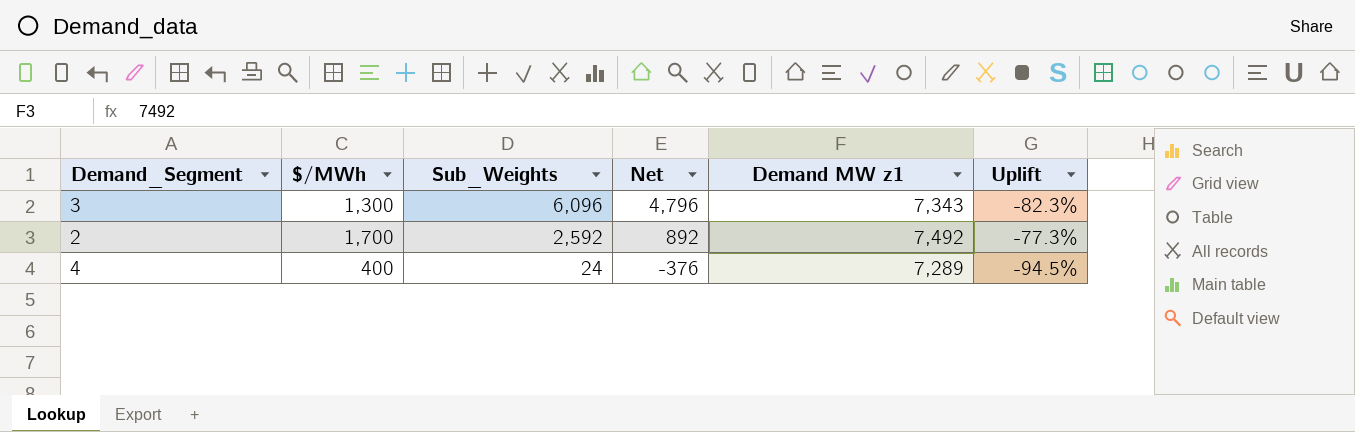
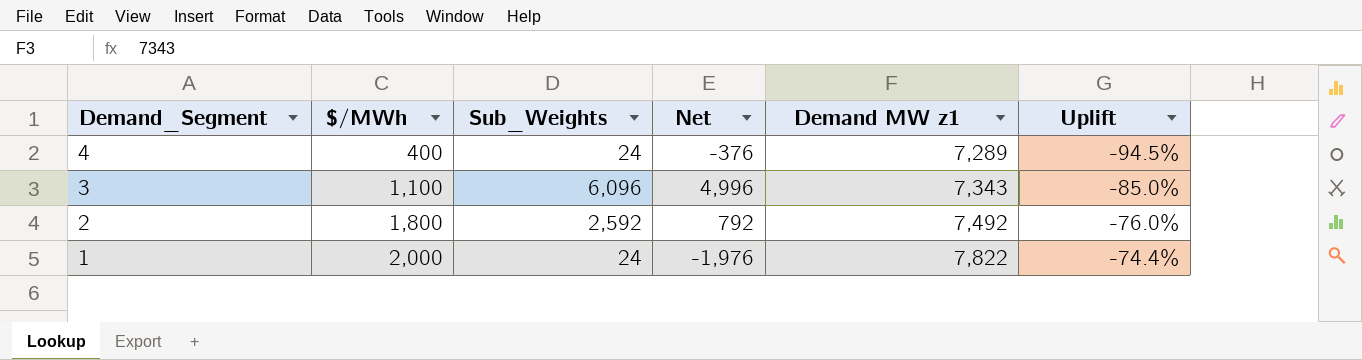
row order: Sub_Weights descending -> Demand_Segment descending
3 | $/MWh: 1,300 -> 1,100
3 | Net: 4,796 -> 4,996
3 | Uplift: -82.3% -> -85.0%
2 | $/MWh: 1,700 -> 1,800
2 | Net: 892 -> 792
2 | Uplift: -77.3% -> -76.0%
row 1: none -> 2,000 | 24 | -1,976 | 7,822 | -74.4%

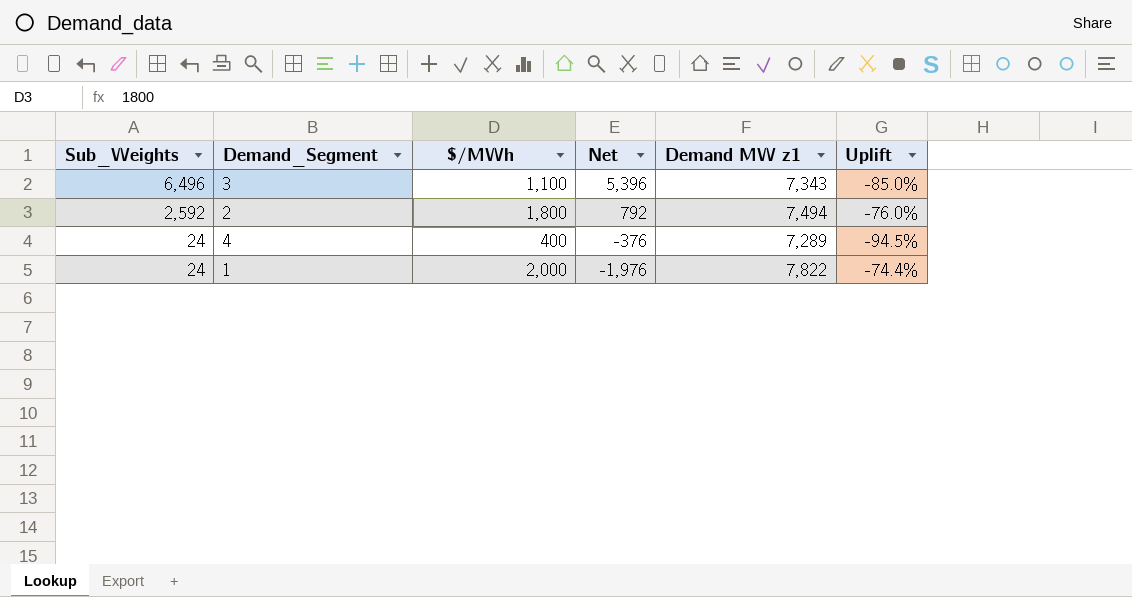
row order: Demand_Segment descending -> Sub_Weights descending
column Sub_Weights | position: 3 -> 1
3 | Sub_Weights: 6,096 -> 6,496
3 | Net: 4,996 -> 5,396
2 | Demand MW z1: 7,492 -> 7,494

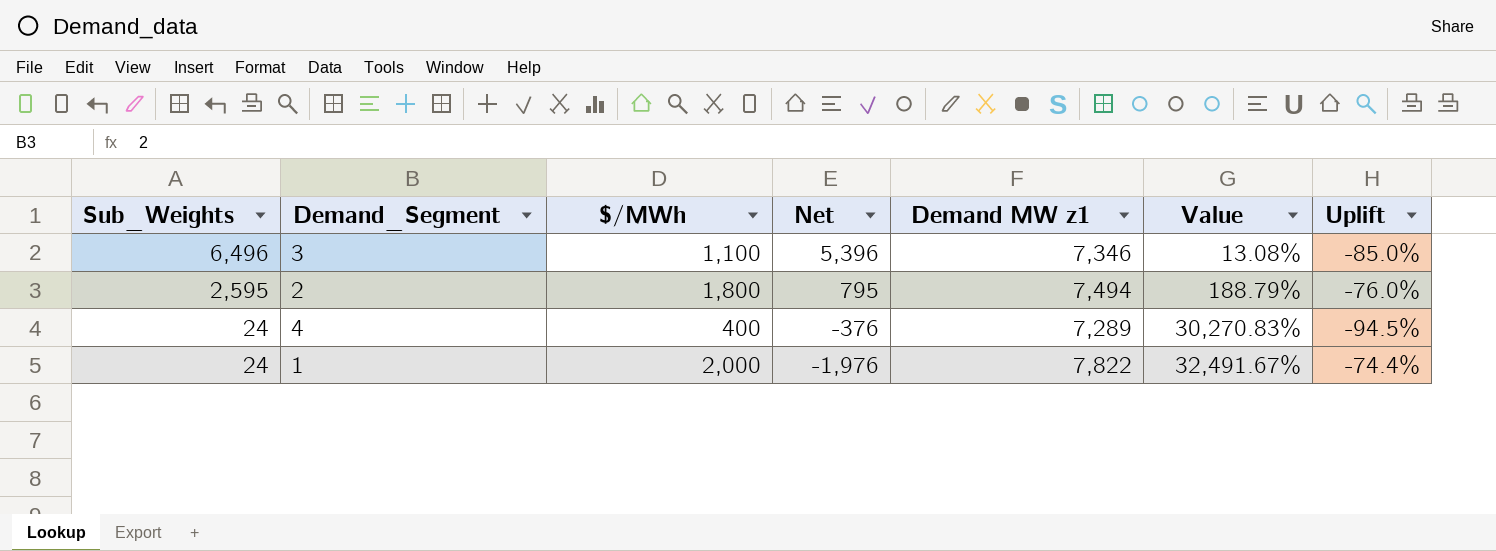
column Value | formula: none -> ([Demand MW z1] - [Sub_Weights]) / [Sub_Weights]
3 | Demand MW z1: 7,343 -> 7,346
2 | Sub_Weights: 2,592 -> 2,595
2 | Net: 792 -> 795

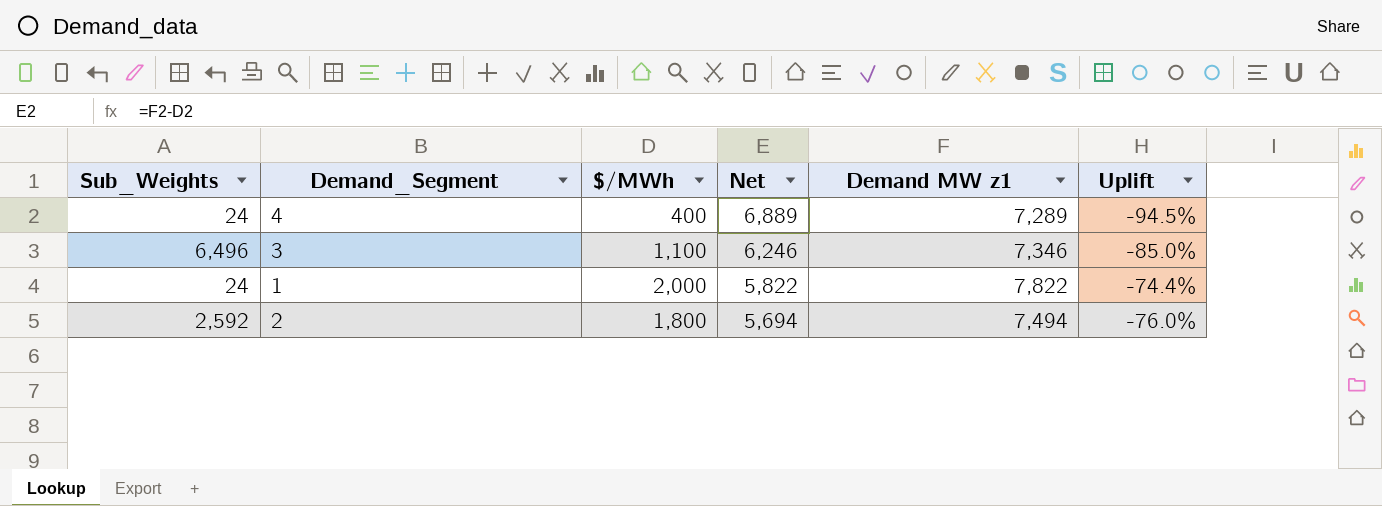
row order: Sub_Weights descending -> Net descending
column Value | formula: ([Demand MW z1] - [Sub_Weights]) / [Sub_Weights] -> none
column Net | formula: [Sub_Weights] - [$/MWh] -> [Demand MW z1] - [$/MWh]
2 | Sub_Weights: 2,595 -> 2,592

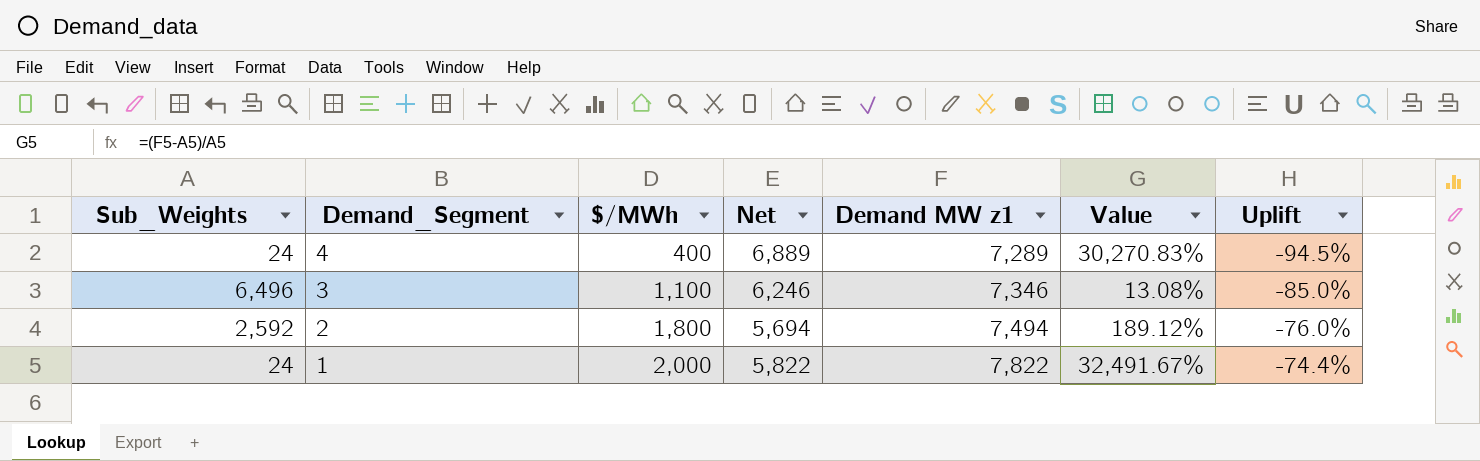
row order: Net descending -> Demand_Segment descending
column Value | formula: none -> ([Demand MW z1] - [Sub_Weights]) / [Sub_Weights]

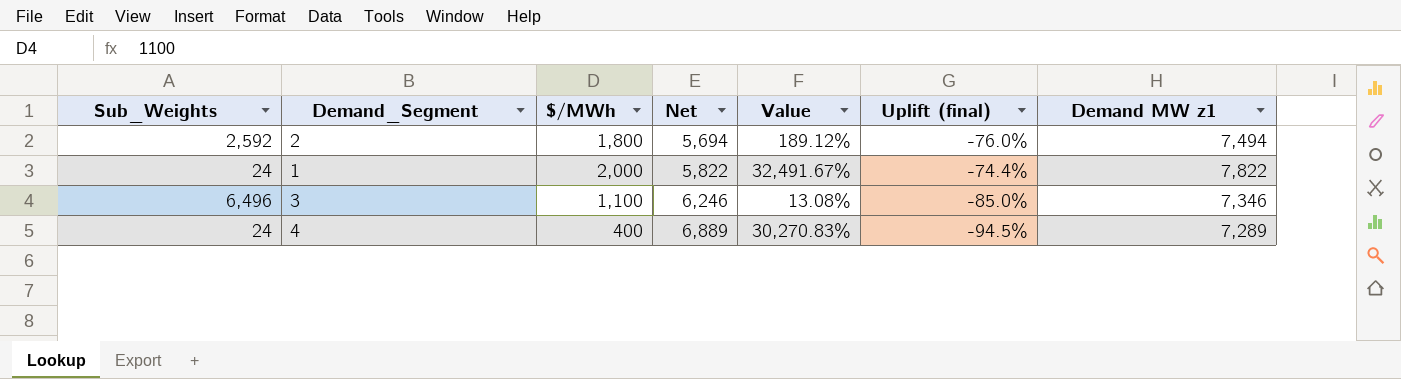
row order: Demand_Segment descending -> Net ascending
column name: Uplift -> Uplift (final)
column Demand MW z1 | position: 5 -> 7

